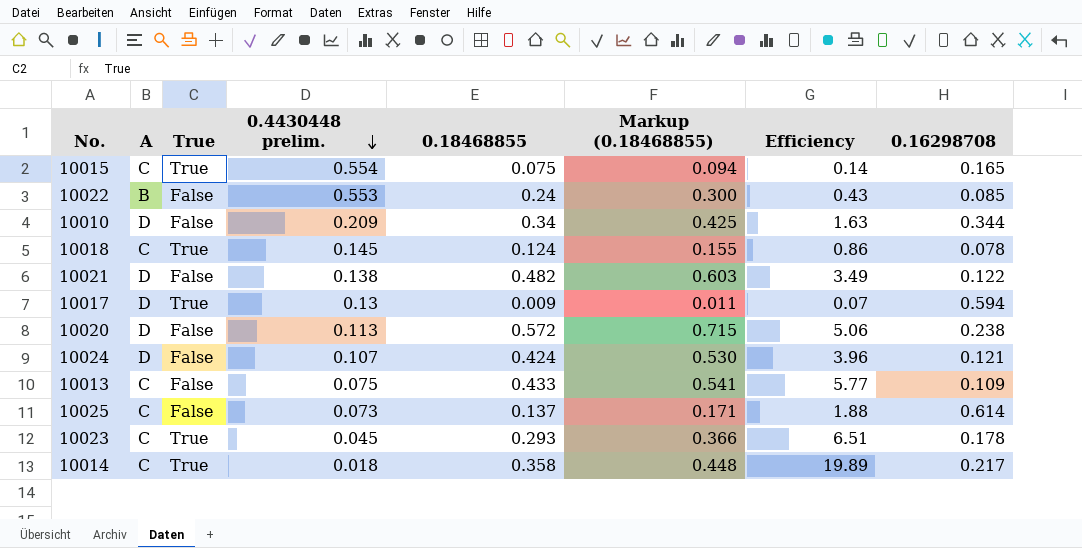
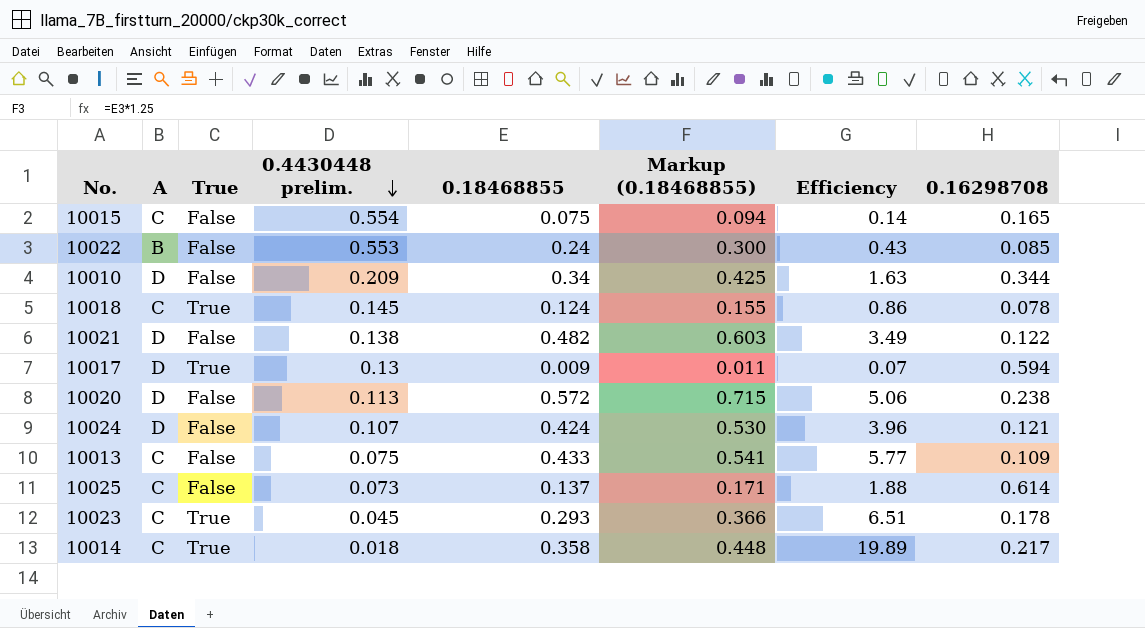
10015 | True: True -> False

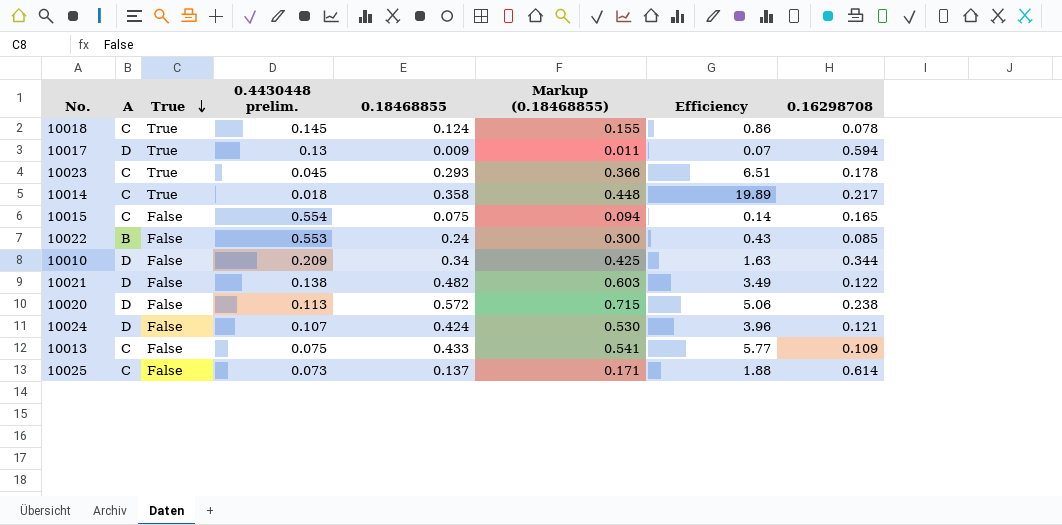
row order: 0.4430448 prelim. descending -> True descending

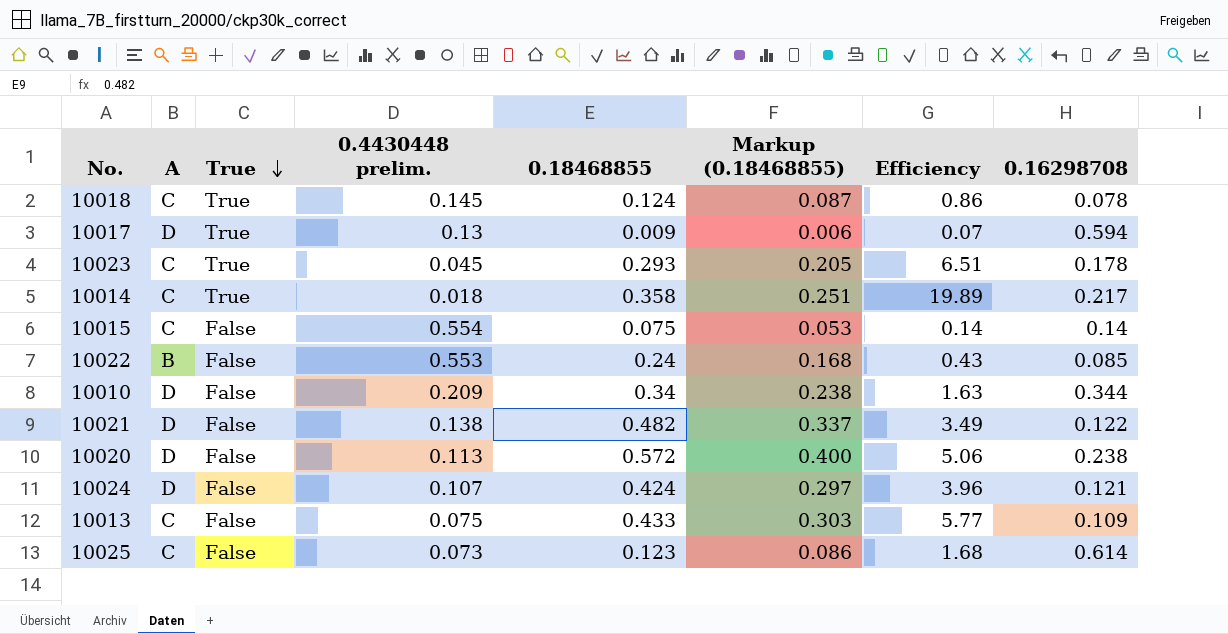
column Markup (0.18468855) | formula: [0.18468855] * 1.25 -> [0.18468855] * 0.7
10015 | 0.16298708: 0.165 -> 0.14
10025 | 0.18468855: 0.137 -> 0.123
10025 | Efficiency: 1.88 -> 1.68

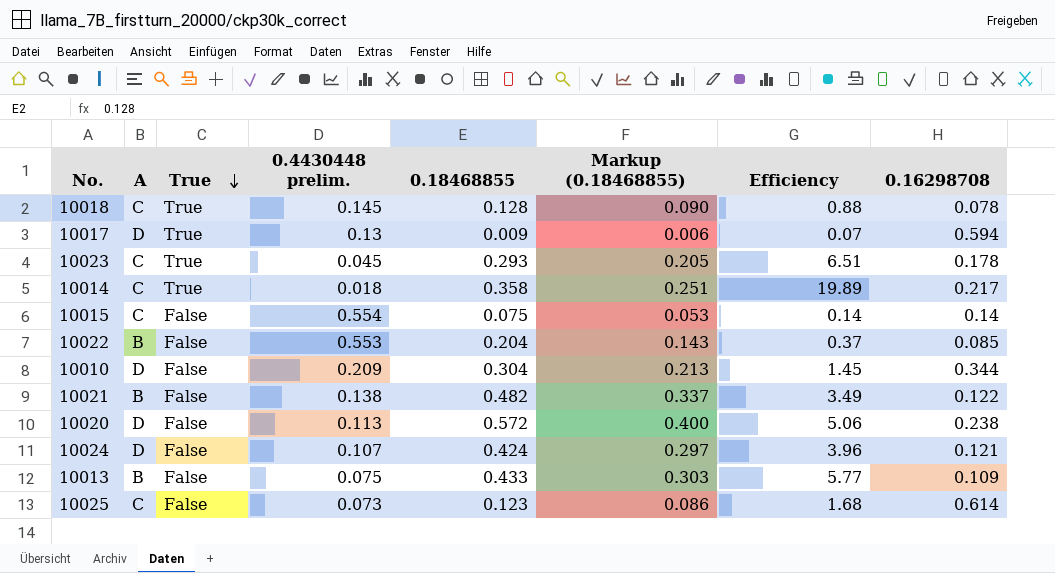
10018 | 0.18468855: 0.124 -> 0.128
10018 | Markup (0.18468855): 0.087 -> 0.090
10018 | Efficiency: 0.86 -> 0.88
10022 | 0.18468855: 0.24 -> 0.204
10022 | Markup (0.18468855): 0.168 -> 0.143
10022 | Efficiency: 0.43 -> 0.37
10010 | 0.18468855: 0.34 -> 0.304
10010 | Markup (0.18468855): 0.238 -> 0.213
10010 | Efficiency: 1.63 -> 1.45
10021 | A: D -> B
10013 | A: C -> B

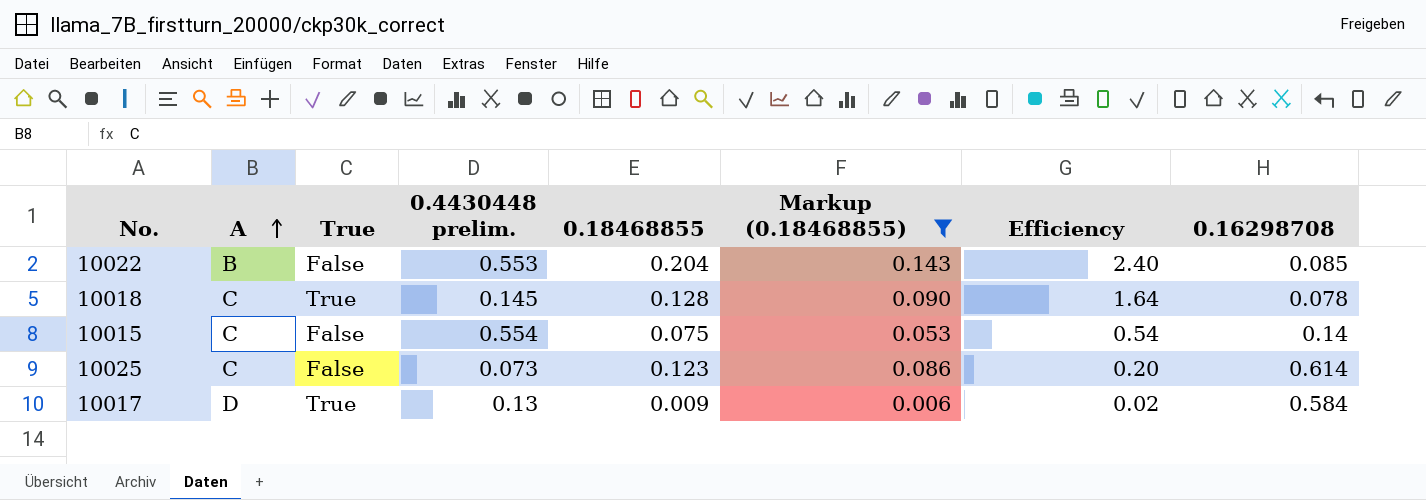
filter: none -> Markup (0.18468855) <= 0.143
row order: True descending -> A ascending
column Efficiency | formula: [0.18468855] / [0.4430448 prelim.] -> [0.18468855] / [0.16298708]
10017 | 0.16298708: 0.594 -> 0.584

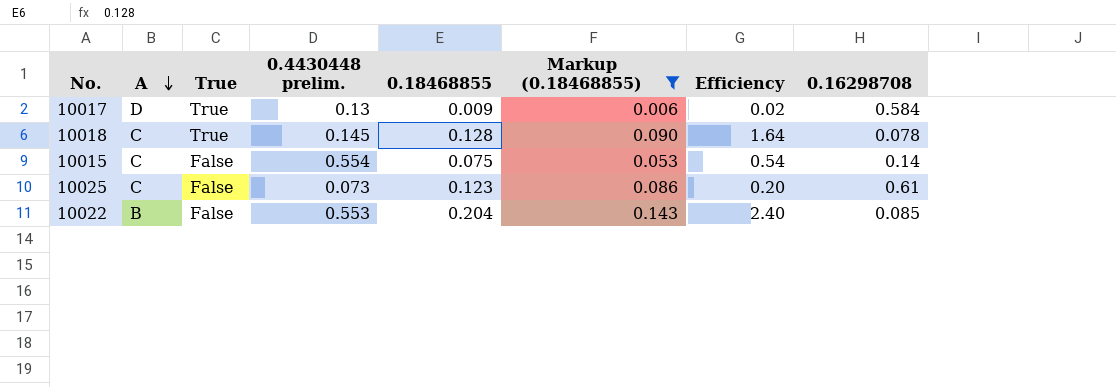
row order: A ascending -> A descending
10025 | 0.16298708: 0.614 -> 0.61

